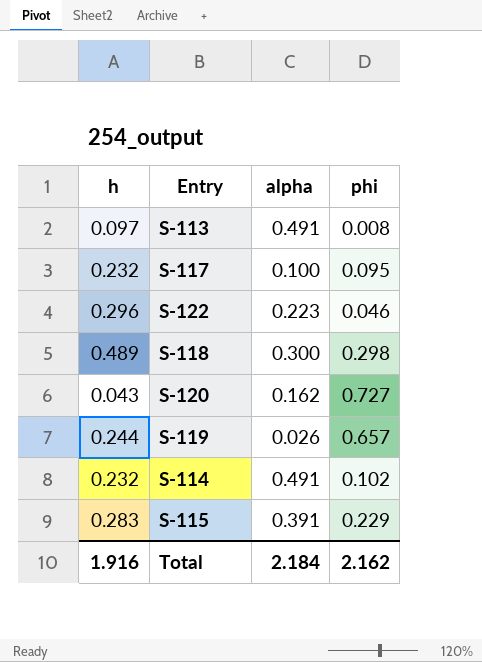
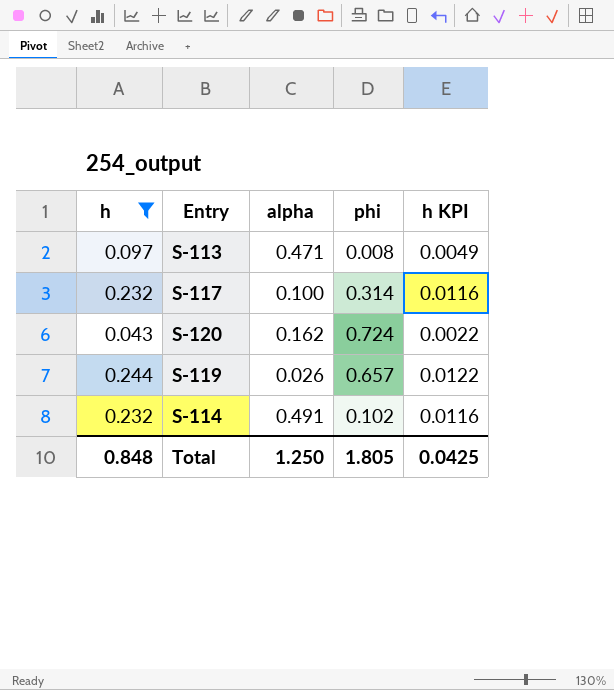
filter: none -> h <= 0.244
column h KPI | formula: none -> [h] * 0.05
S-113 | alpha: 0.491 -> 0.471
S-117 | phi: 0.095 -> 0.314
S-120 | phi: 0.727 -> 0.724
Total | h: 1.916 -> 0.848
Total | alpha: 2.184 -> 1.250
Total | phi: 2.162 -> 1.805

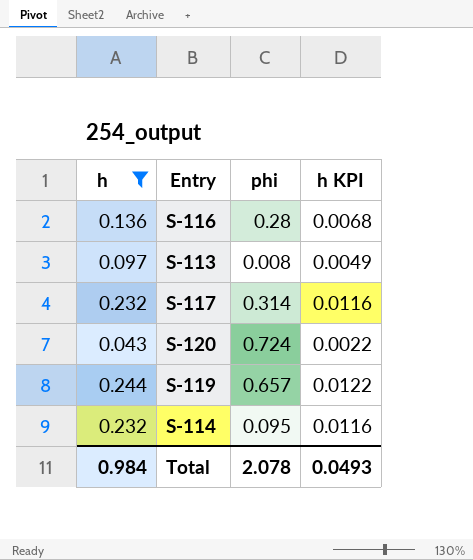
column alpha | position: 3 -> none
row S-116: none -> 0.136 | 0.28 | 0.0068
S-114 | phi: 0.102 -> 0.095
Total | h: 0.848 -> 0.984
Total | phi: 1.805 -> 2.078
Total | h KPI: 0.0425 -> 0.0493

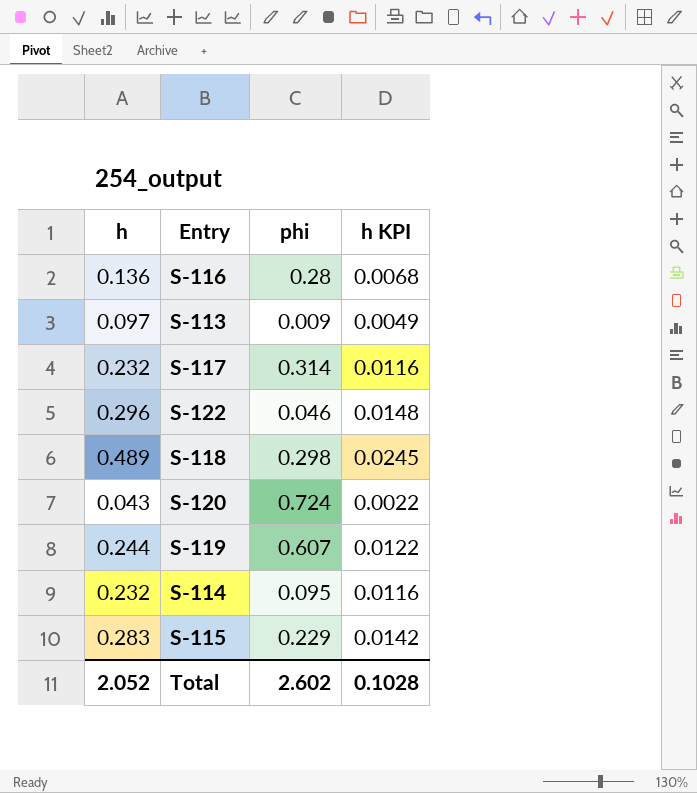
filter: h <= 0.244 -> none
S-113 | phi: 0.008 -> 0.009
S-119 | phi: 0.657 -> 0.607
Total | h: 0.984 -> 2.052
Total | phi: 2.078 -> 2.602
Total | h KPI: 0.0493 -> 0.1028

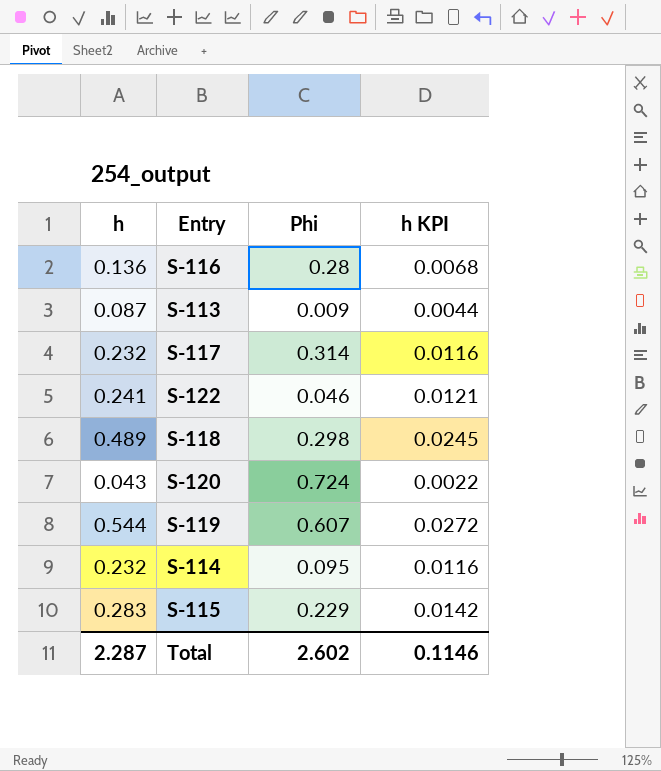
column name: phi -> Phi
S-113 | h: 0.097 -> 0.087
S-113 | h KPI: 0.0049 -> 0.0044
S-122 | h: 0.296 -> 0.241
S-122 | h KPI: 0.0148 -> 0.0121
S-119 | h: 0.244 -> 0.544
S-119 | h KPI: 0.0122 -> 0.0272
Total | h: 2.052 -> 2.287
Total | h KPI: 0.1028 -> 0.1146

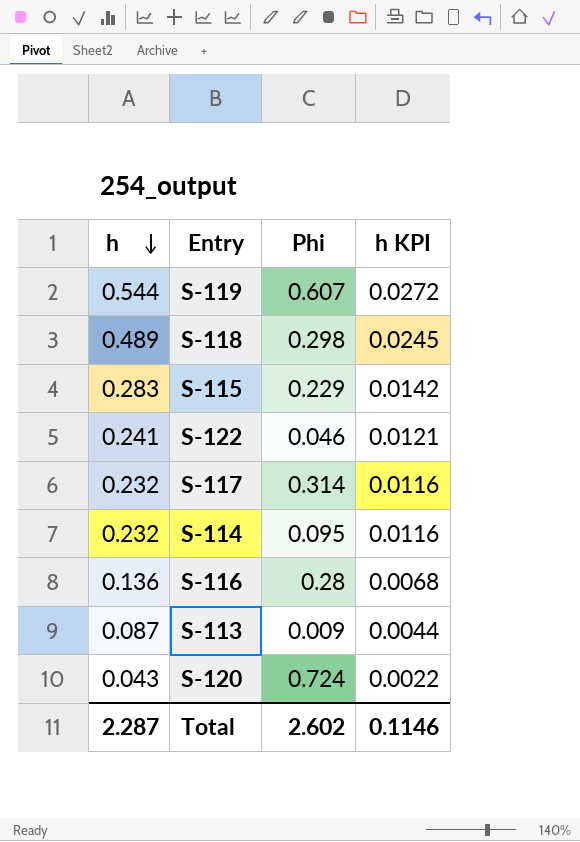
row order: none -> h descending

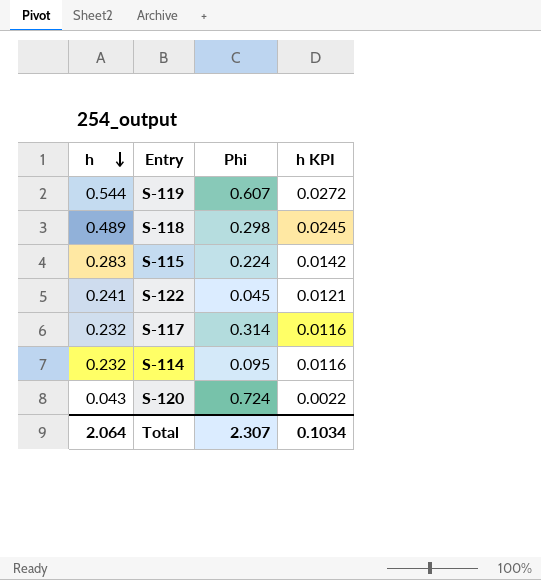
row S-116: 0.136 | 0.28 | 0.0068 -> none
row S-113: 0.087 | 0.009 | 0.0044 -> none
S-115 | Phi: 0.229 -> 0.224
S-122 | Phi: 0.046 -> 0.045
Total | h: 2.287 -> 2.064
Total | Phi: 2.602 -> 2.307
Total | h KPI: 0.1146 -> 0.1034

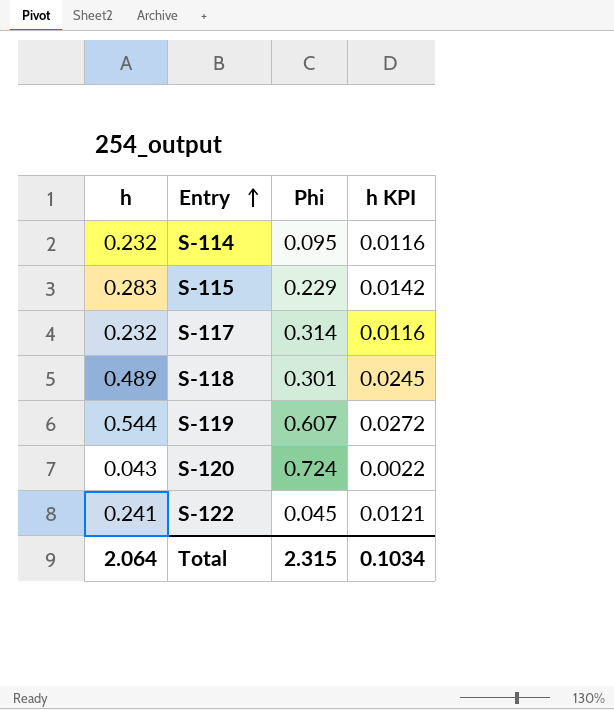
row order: h descending -> Entry ascending
S-115 | Phi: 0.224 -> 0.229
S-118 | Phi: 0.298 -> 0.301
Total | Phi: 2.307 -> 2.315

